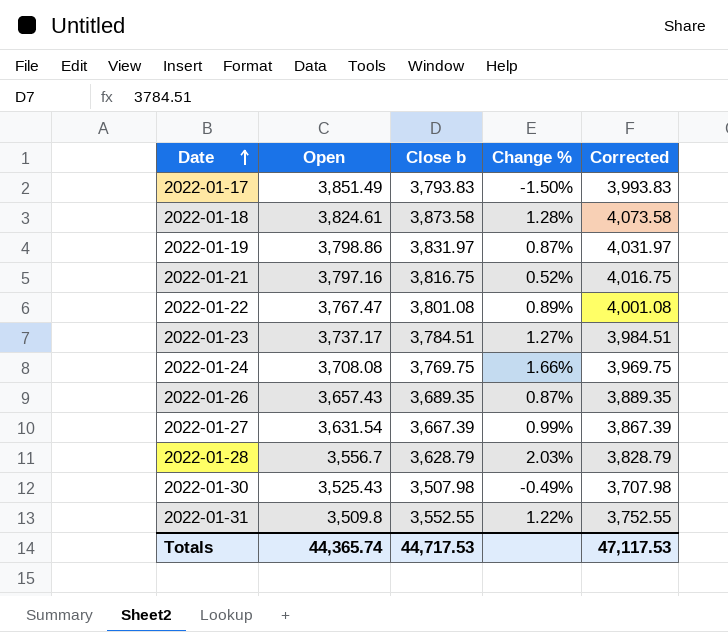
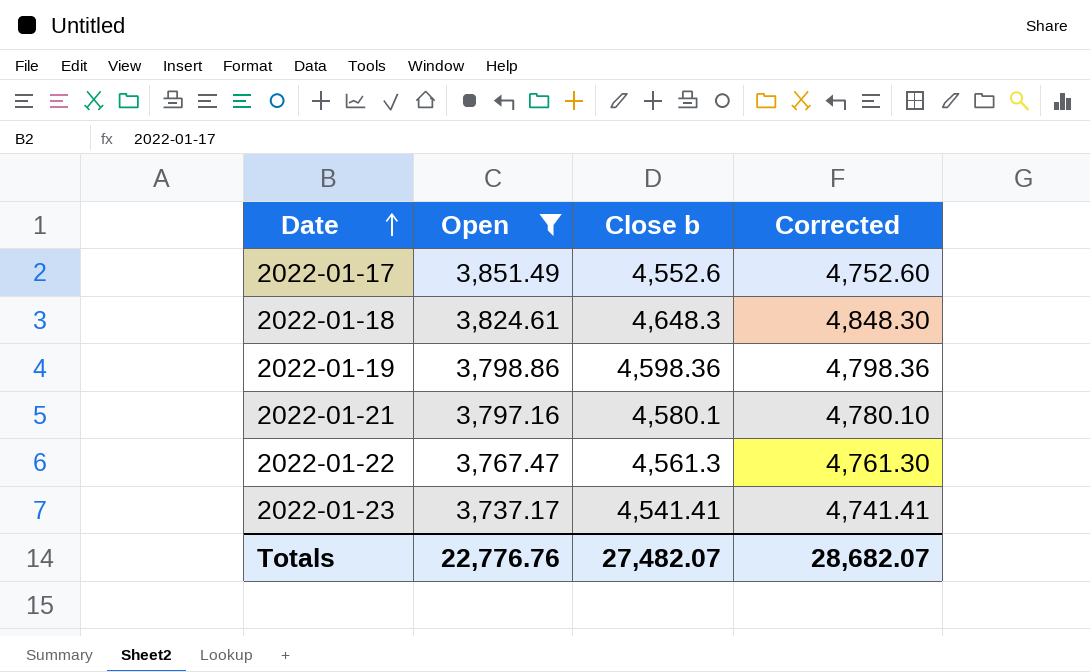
filter: none -> Open >= 3,737.17
column Change % | formula: ([Close b] - [Open]) / [Open] -> none
2022-01-17 | Close b: 3,793.83 -> 4,552.6
2022-01-17 | Corrected: 3,993.83 -> 4,752.60
2022-01-18 | Close b: 3,873.58 -> 4,648.3
2022-01-18 | Corrected: 4,073.58 -> 4,848.30
2022-01-19 | Close b: 3,831.97 -> 4,598.36
2022-01-19 | Corrected: 4,031.97 -> 4,798.36
2022-01-21 | Close b: 3,816.75 -> 4,580.1
2022-01-21 | Corrected: 4,016.75 -> 4,780.10
2022-01-22 | Close b: 3,801.08 -> 4,561.3
2022-01-22 | Corrected: 4,001.08 -> 4,761.30
2022-01-23 | Close b: 3,784.51 -> 4,541.41
2022-01-23 | Corrected: 3,984.51 -> 4,741.41
Totals | Open: 44,365.74 -> 22,776.76
Totals | Close b: 44,717.53 -> 27,482.07
Totals | Corrected: 47,117.53 -> 28,682.07

